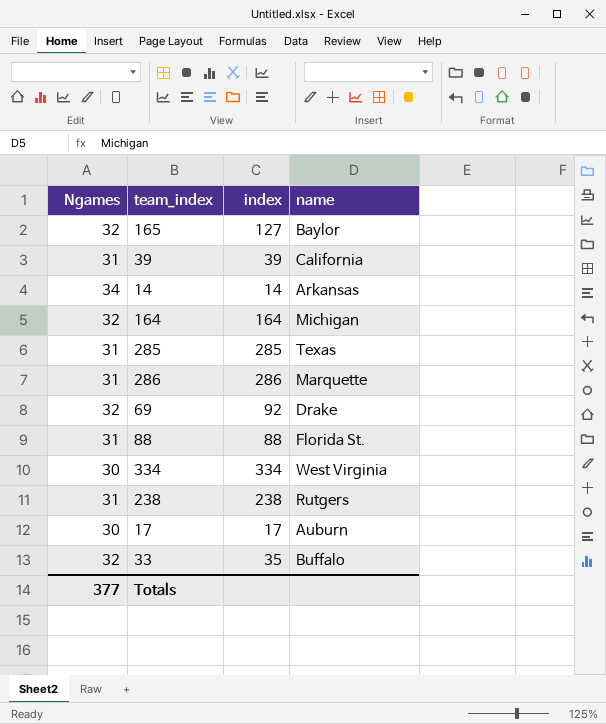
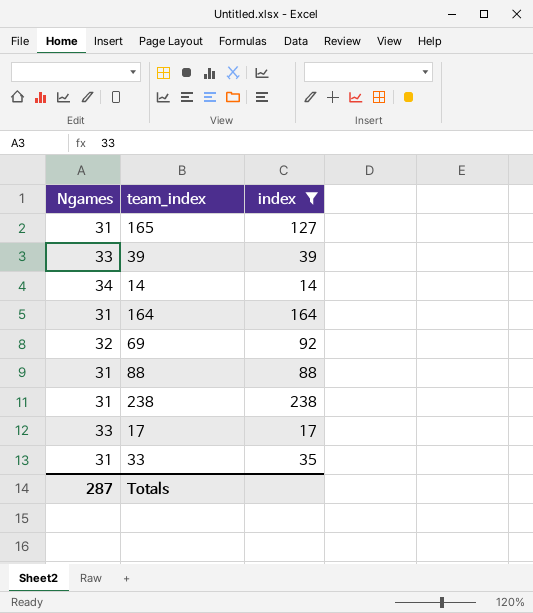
filter: none -> index <= 238
column name | position: 4 -> none
165 | Ngames: 32 -> 31
39 | Ngames: 31 -> 33
164 | Ngames: 32 -> 31
17 | Ngames: 30 -> 33
33 | Ngames: 32 -> 31
Totals | Ngames: 377 -> 287

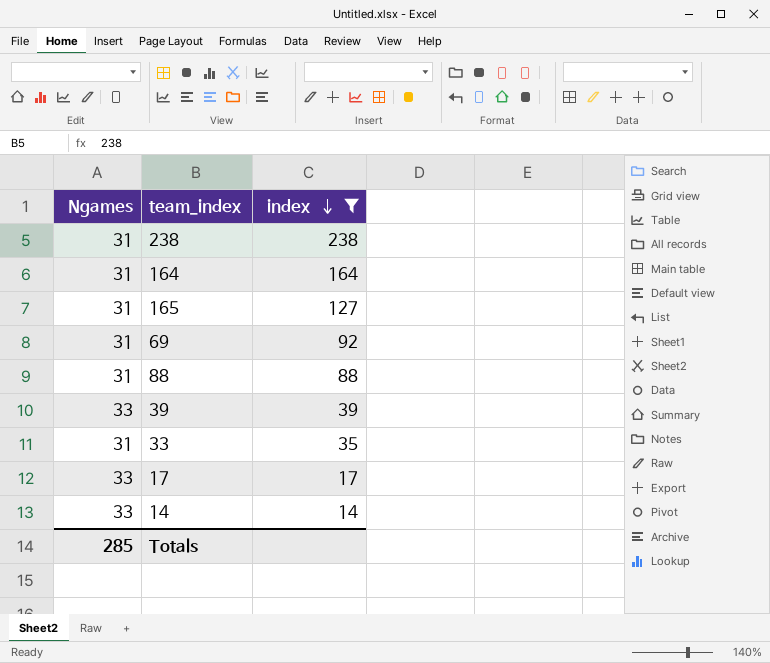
row order: none -> index descending
69 | Ngames: 32 -> 31
14 | Ngames: 34 -> 33
Totals | Ngames: 287 -> 285

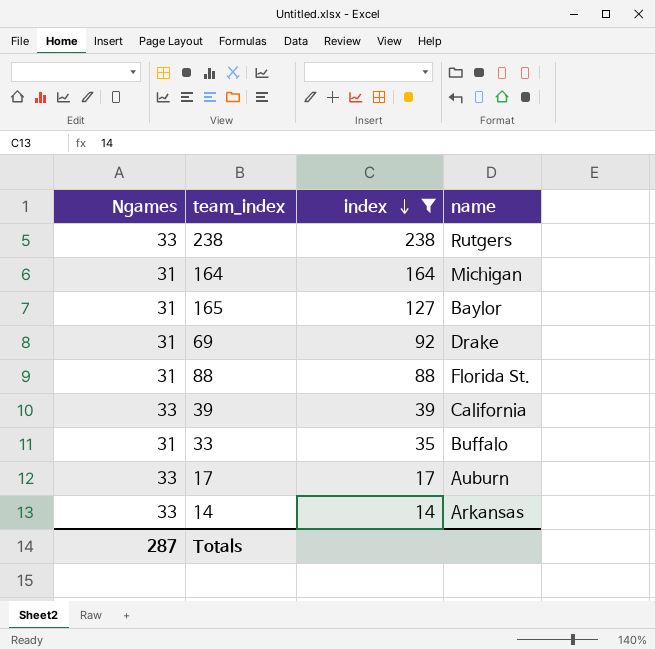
column name | position: none -> 4
238 | Ngames: 31 -> 33
Totals | Ngames: 285 -> 287

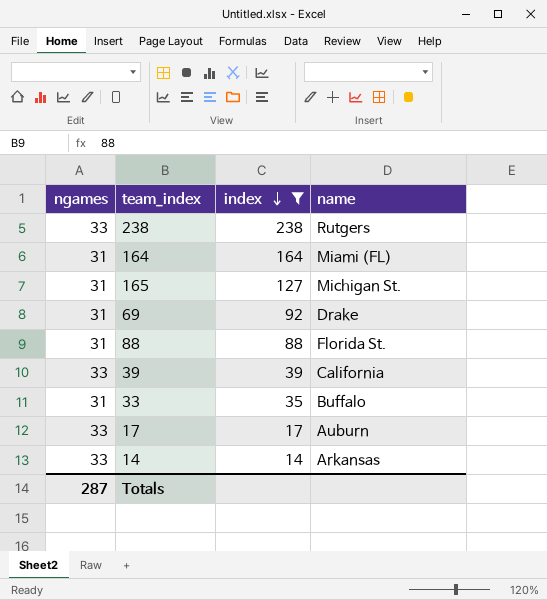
column name: Ngames -> ngames
164 | name: Michigan -> Miami (FL)
165 | name: Baylor -> Michigan St.

